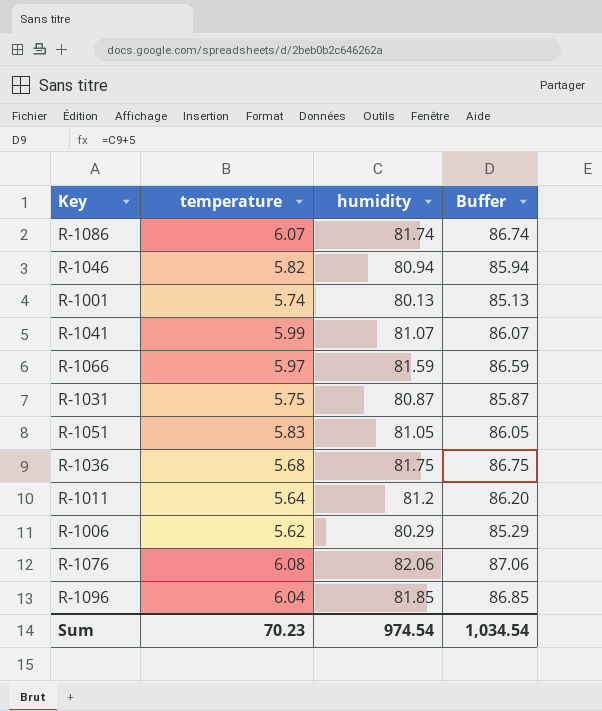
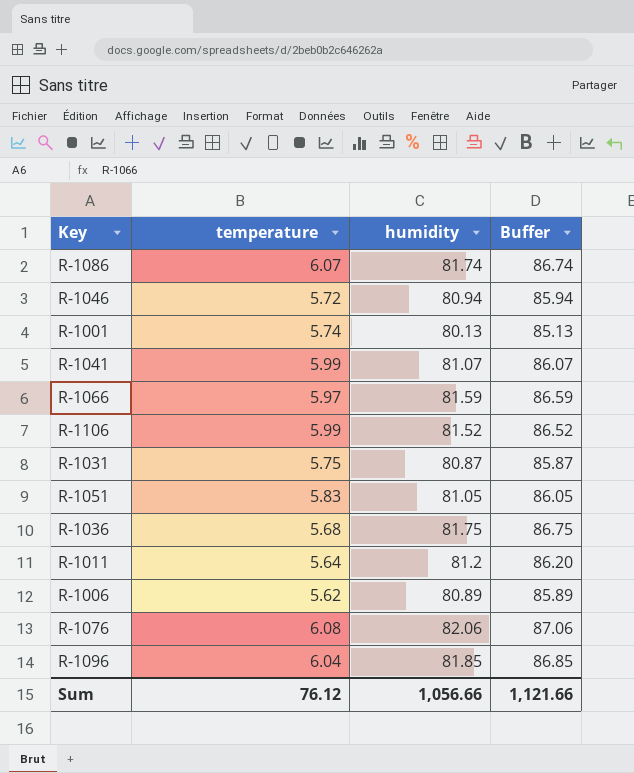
R-1046 | temperature: 5.82 -> 5.72
row R-1106: none -> 5.99 | 81.52 | 86.52
R-1006 | humidity: 80.29 -> 80.89
R-1006 | Buffer: 85.29 -> 85.89
Sum | temperature: 70.23 -> 76.12
Sum | humidity: 974.54 -> 1,056.66
Sum | Buffer: 1,034.54 -> 1,121.66

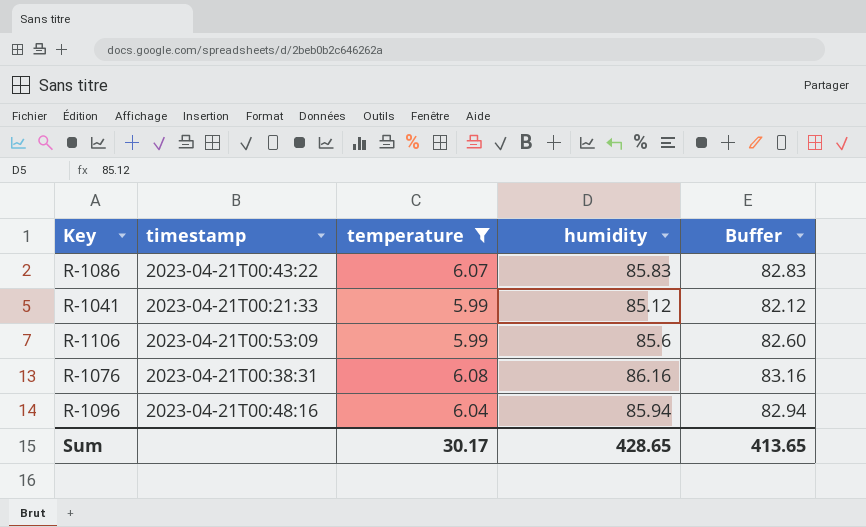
filter: none -> temperature >= 5.99
column timestamp | position: none -> 2
column Buffer | formula: [humidity] + 5 -> [humidity] - 3
R-1086 | humidity: 81.74 -> 85.83
R-1041 | humidity: 81.07 -> 85.12
R-1106 | humidity: 81.52 -> 85.6
R-1076 | humidity: 82.06 -> 86.16
R-1096 | humidity: 81.85 -> 85.94
Sum | temperature: 76.12 -> 30.17
Sum | humidity: 1,056.66 -> 428.65
Sum | Buffer: 1,121.66 -> 413.65

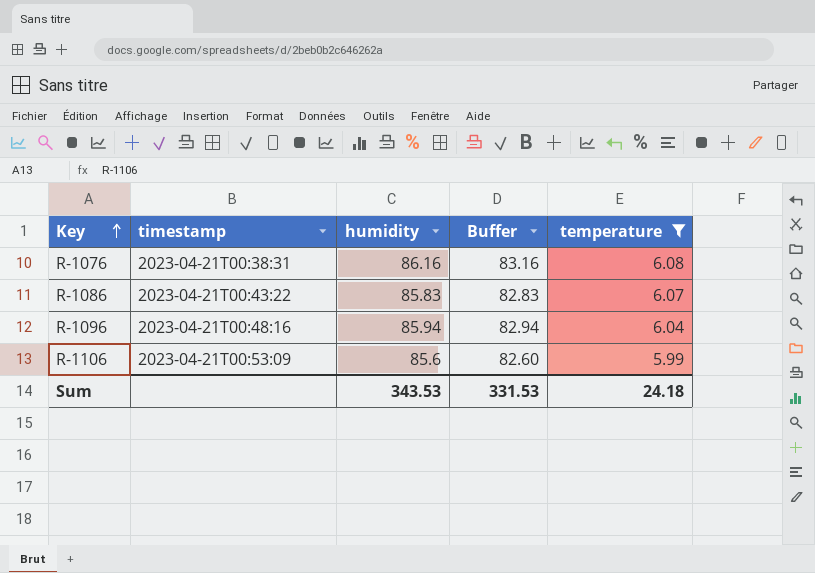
row order: none -> Key ascending
column temperature | position: 3 -> 5
row R-1041: 2023-04-21T00:21:33 | 5.99 | 85.12 | 82.12 -> none
Sum | humidity: 428.65 -> 343.53
Sum | Buffer: 413.65 -> 331.53
Sum | temperature: 30.17 -> 24.18

